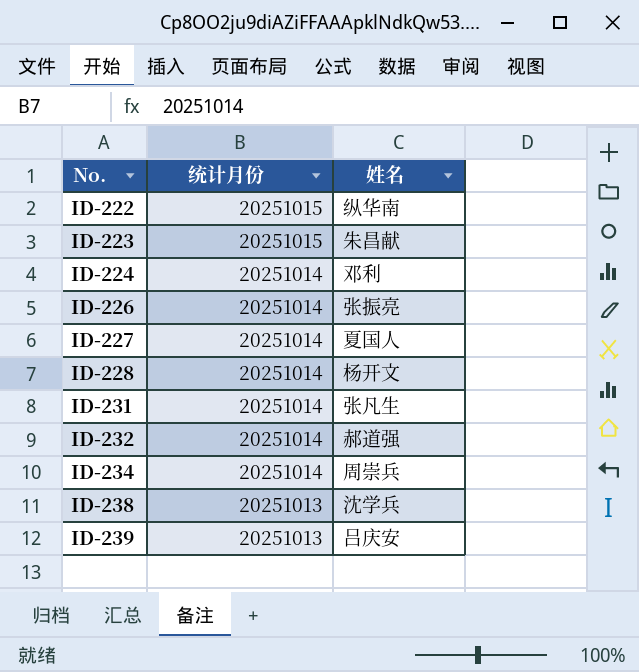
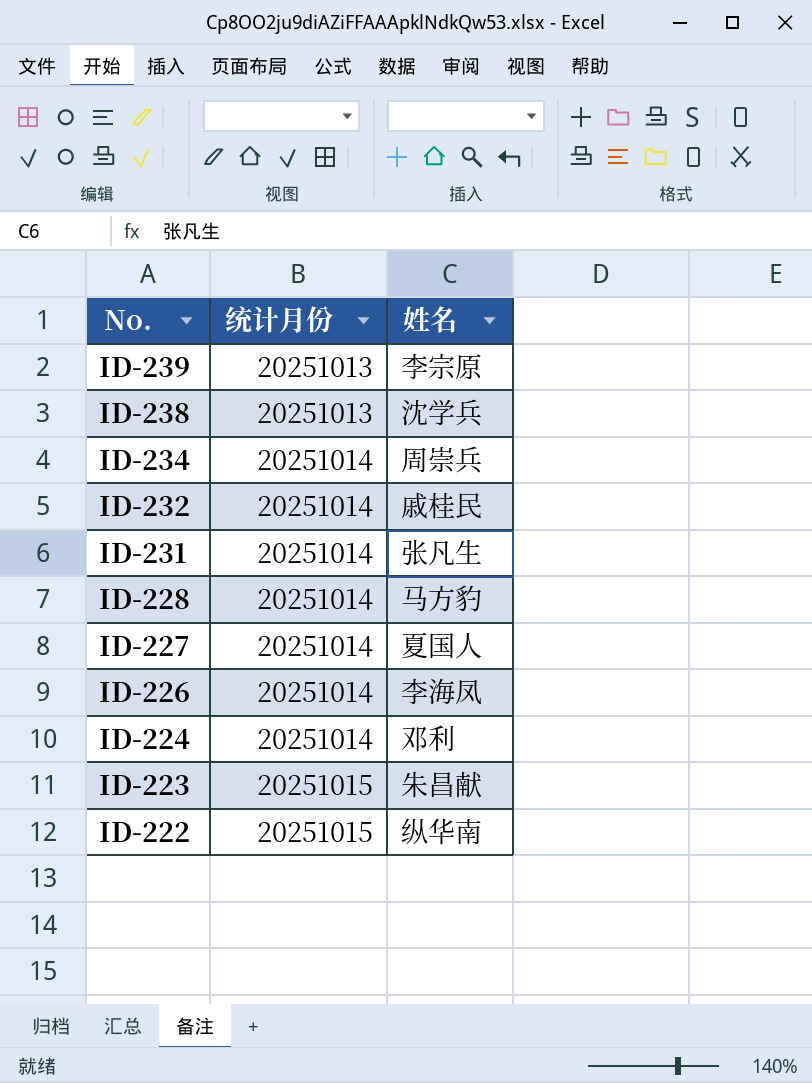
row order: No. ascending -> No. descending
ID-239 | 姓名: 吕庆安 -> 李宗原
ID-232 | 姓名: 郝道强 -> 戚桂民
ID-228 | 姓名: 杨开文 -> 马方豹
ID-226 | 姓名: 张振亮 -> 李海凤

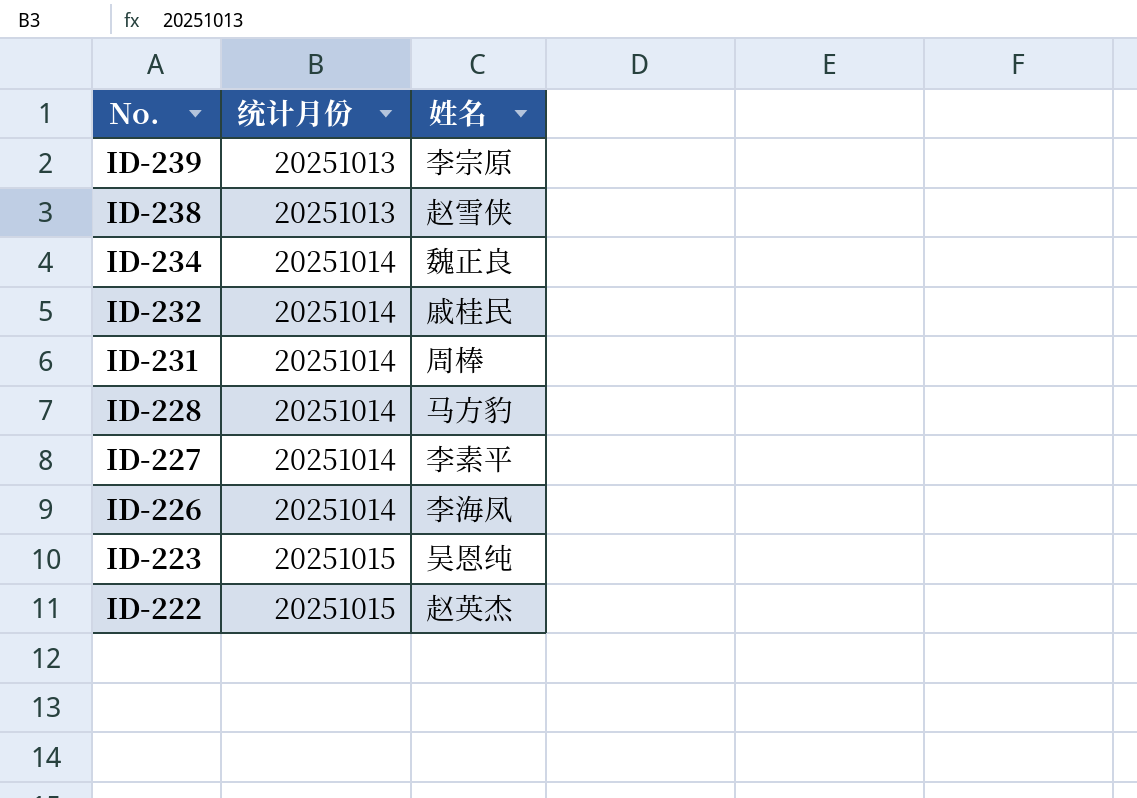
row ID-224: 20251014 | 邓利 -> none
ID-238 | 姓名: 沈学兵 -> 赵雪侠
ID-234 | 姓名: 周崇兵 -> 魏正良
ID-231 | 姓名: 张凡生 -> 周棒
ID-227 | 姓名: 夏国人 -> 李素平
ID-223 | 姓名: 朱昌献 -> 吴恩纯
ID-222 | 姓名: 纵华南 -> 赵英杰

